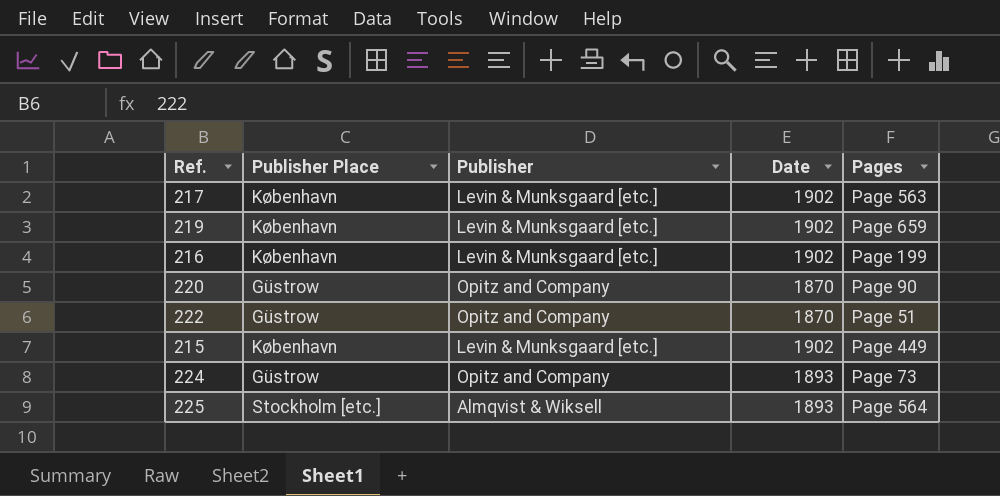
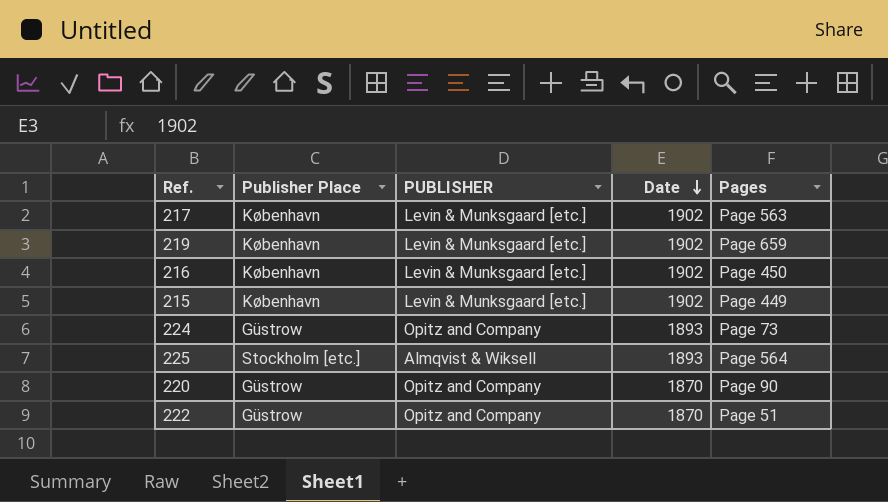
row order: none -> Date descending
column name: Publisher -> PUBLISHER
216 | Pages: Page 199 -> Page 450

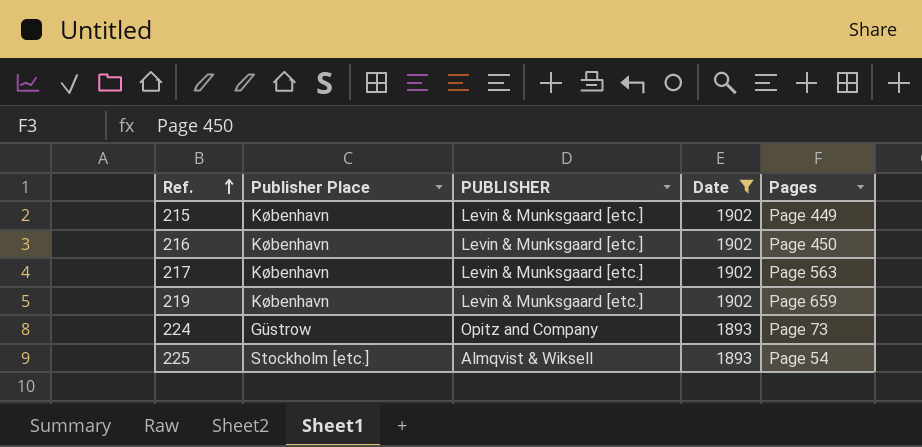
filter: none -> Date != 1870
row order: Date descending -> Ref. ascending
225 | Pages: Page 564 -> Page 54

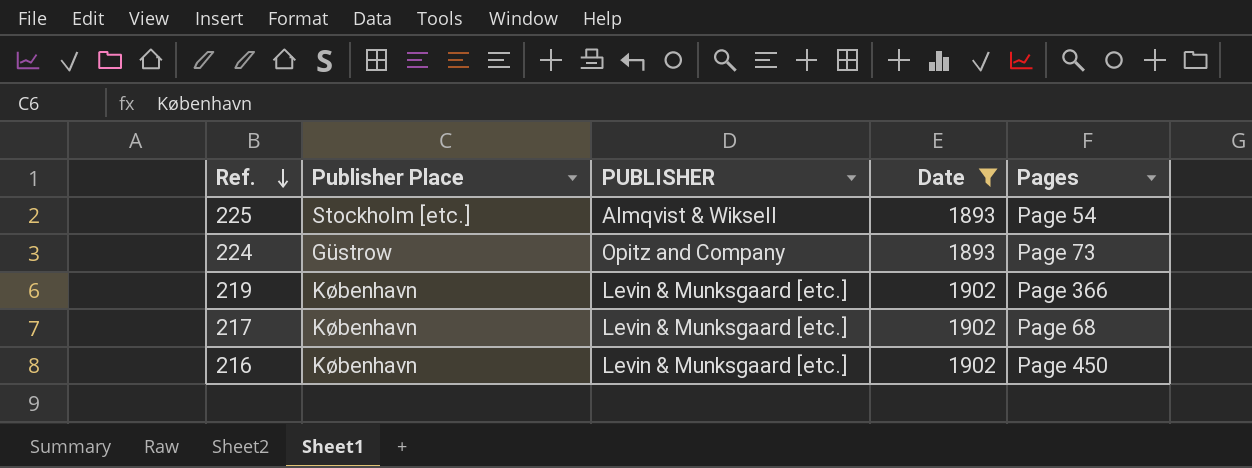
row order: Ref. ascending -> Ref. descending
row 215: København | Levin & Munksgaard [etc.] | 1902 | Page 449 -> none
219 | Pages: Page 659 -> Page 366
217 | Pages: Page 563 -> Page 68

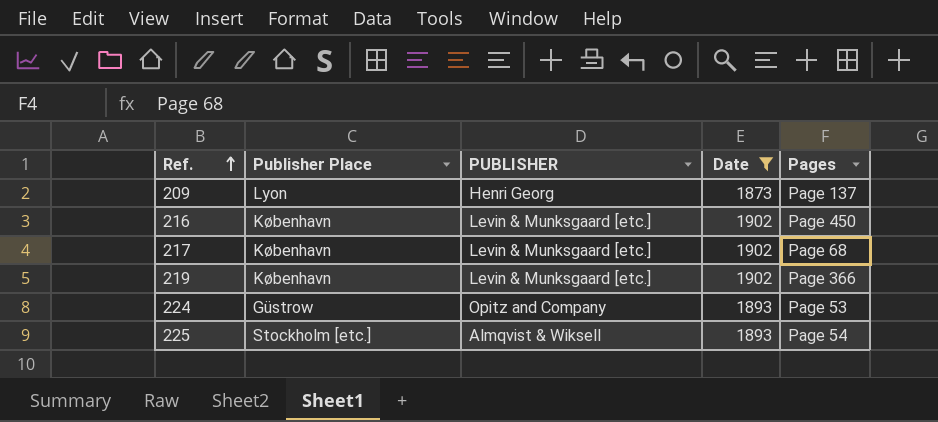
row order: Ref. descending -> Ref. ascending
row 209: none -> Lyon | Henri Georg | 1873 | Page 137
224 | Pages: Page 73 -> Page 53

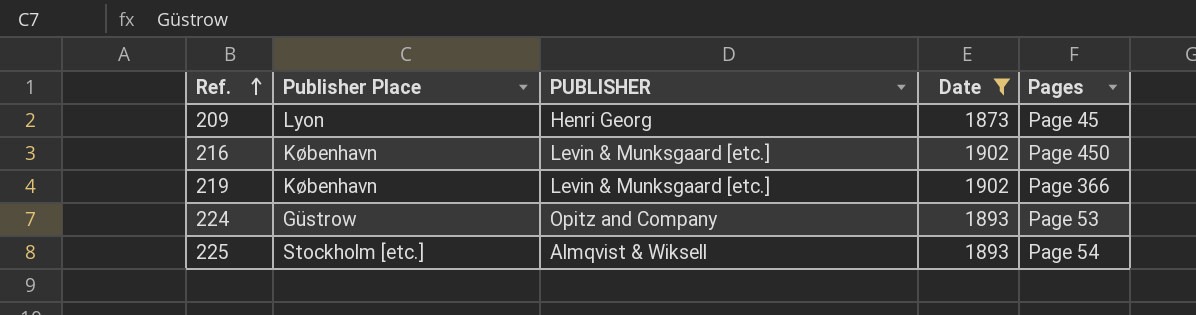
row 217: København | Levin & Munksgaard [etc.] | 1902 | Page 68 -> none
209 | Pages: Page 137 -> Page 45

